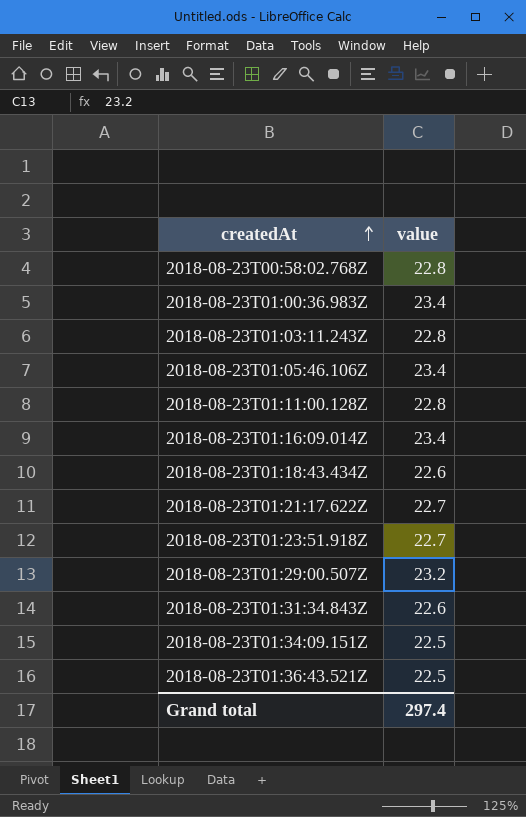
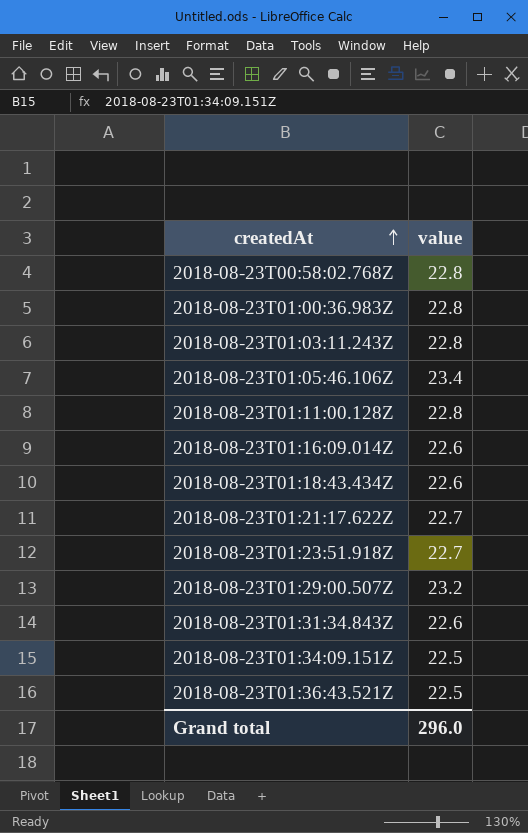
2018-08-23T01:00:36.983Z | value: 23.4 -> 22.8
2018-08-23T01:16:09.014Z | value: 23.4 -> 22.6
Grand total | value: 297.4 -> 296.0

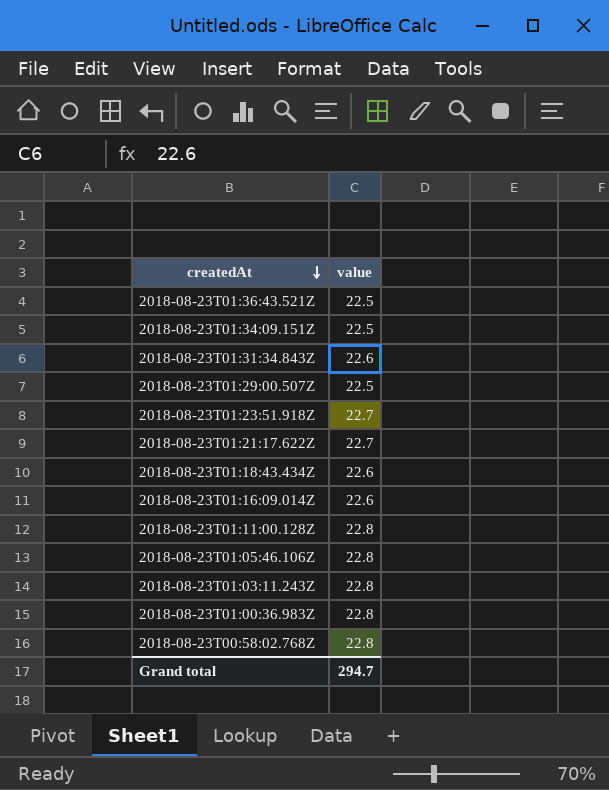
row order: createdAt ascending -> createdAt descending
2018-08-23T01:29:00.507Z | value: 23.2 -> 22.5
2018-08-23T01:05:46.106Z | value: 23.4 -> 22.8
Grand total | value: 296.0 -> 294.7

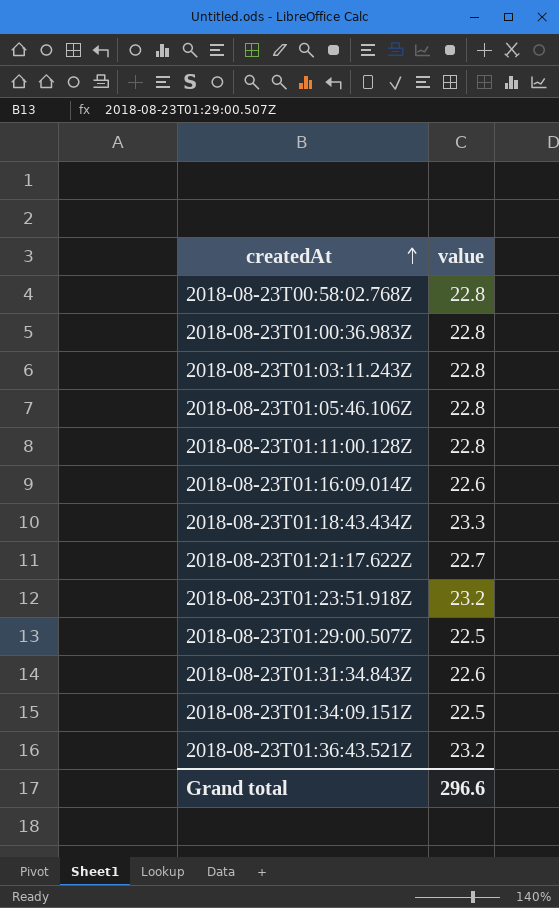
row order: createdAt descending -> createdAt ascending
2018-08-23T01:18:43.434Z | value: 22.6 -> 23.3
2018-08-23T01:23:51.918Z | value: 22.7 -> 23.2
2018-08-23T01:36:43.521Z | value: 22.5 -> 23.2
Grand total | value: 294.7 -> 296.6

